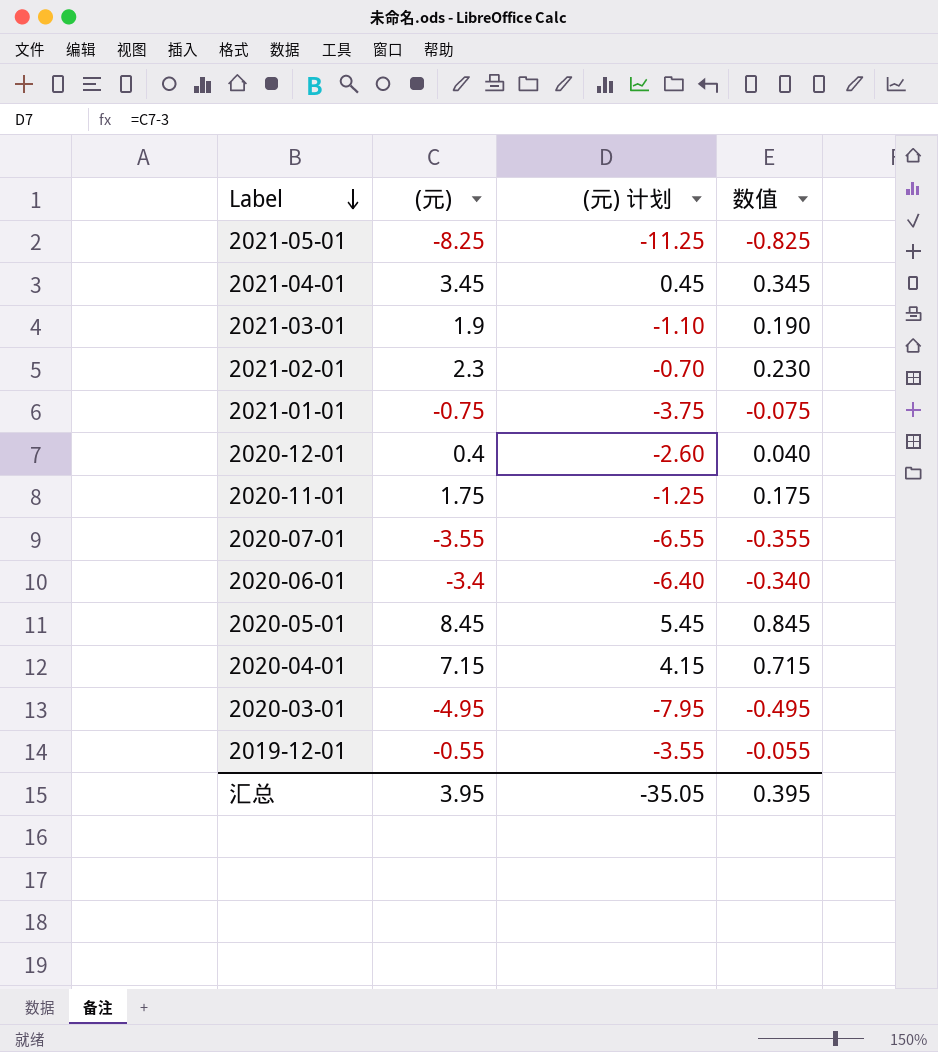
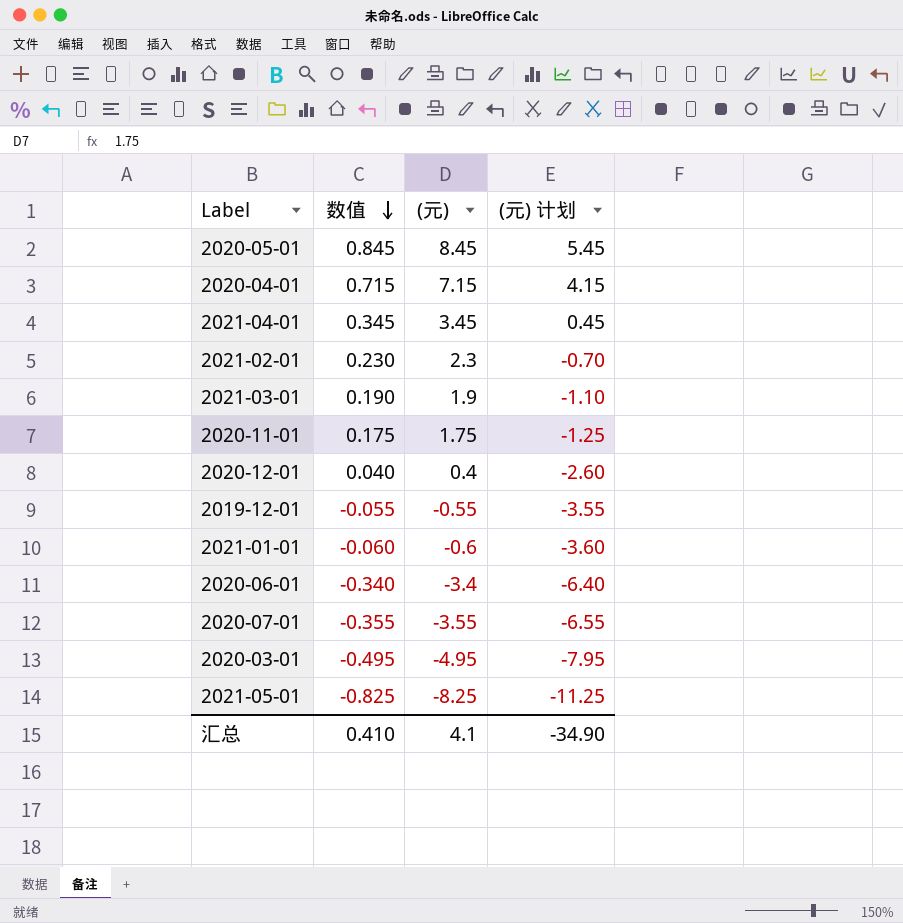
row order: Label descending -> 数值 descending
column 数值 | position: 4 -> 2
2021-01-01 | 数值: -0.075 -> -0.060
2021-01-01 | (元): -0.75 -> -0.6
2021-01-01 | (元) 计划: -3.75 -> -3.60
汇总 | 数值: 0.395 -> 0.410
汇总 | (元): 3.95 -> 4.1
汇总 | (元) 计划: -35.05 -> -34.90

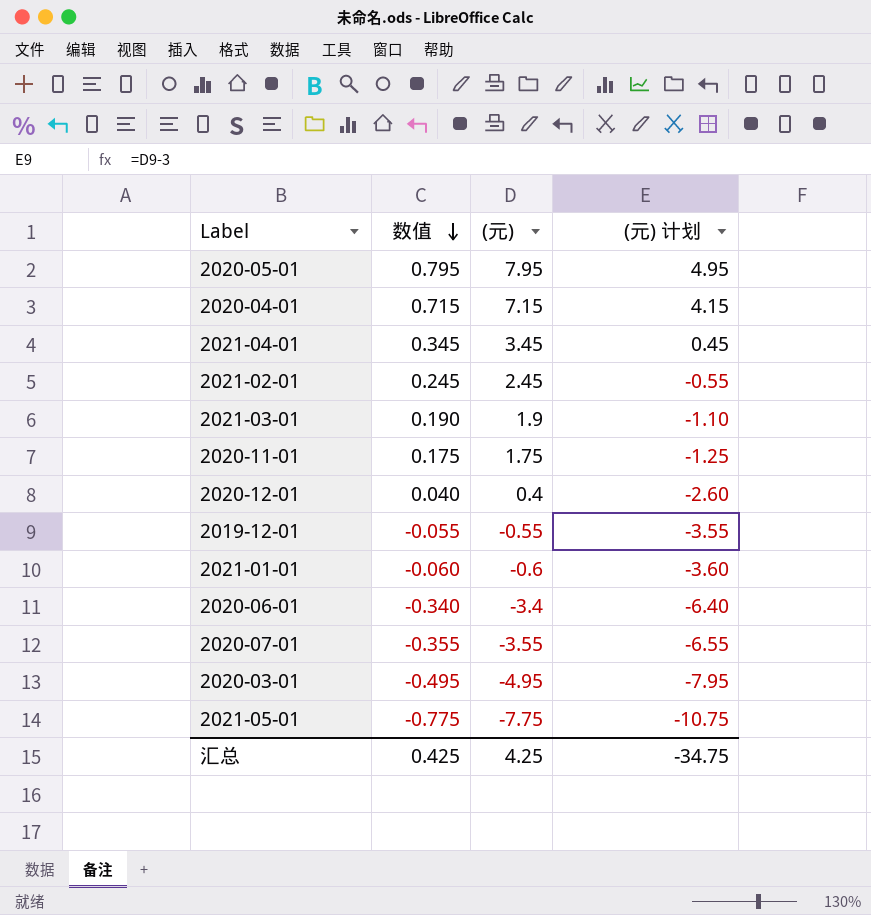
2020-05-01 | 数值: 0.845 -> 0.795
2020-05-01 | (元): 8.45 -> 7.95
2020-05-01 | (元) 计划: 5.45 -> 4.95
2021-02-01 | 数值: 0.230 -> 0.245
2021-02-01 | (元): 2.3 -> 2.45
2021-02-01 | (元) 计划: -0.70 -> -0.55
2021-05-01 | 数值: -0.825 -> -0.775
2021-05-01 | (元): -8.25 -> -7.75
2021-05-01 | (元) 计划: -11.25 -> -10.75
汇总 | 数值: 0.410 -> 0.425
汇总 | (元): 4.1 -> 4.25
汇总 | (元) 计划: -34.90 -> -34.75

